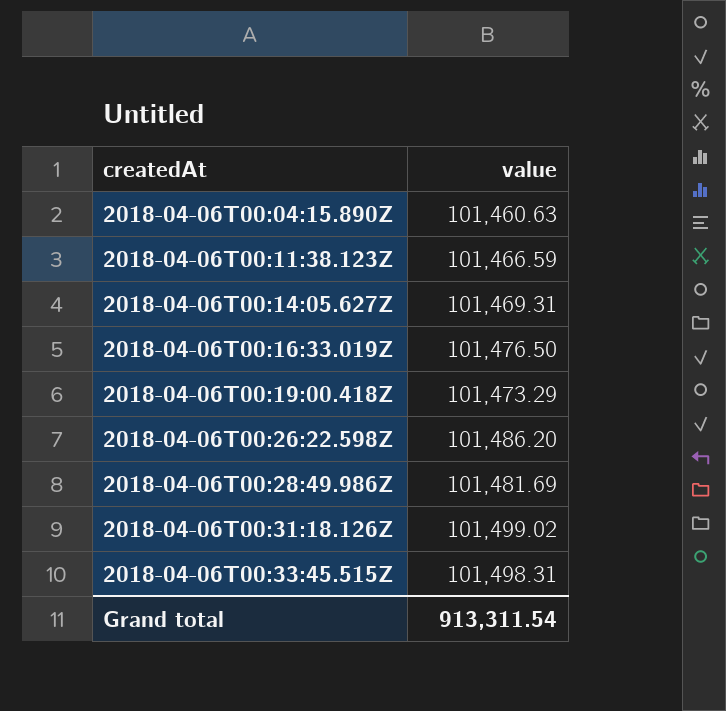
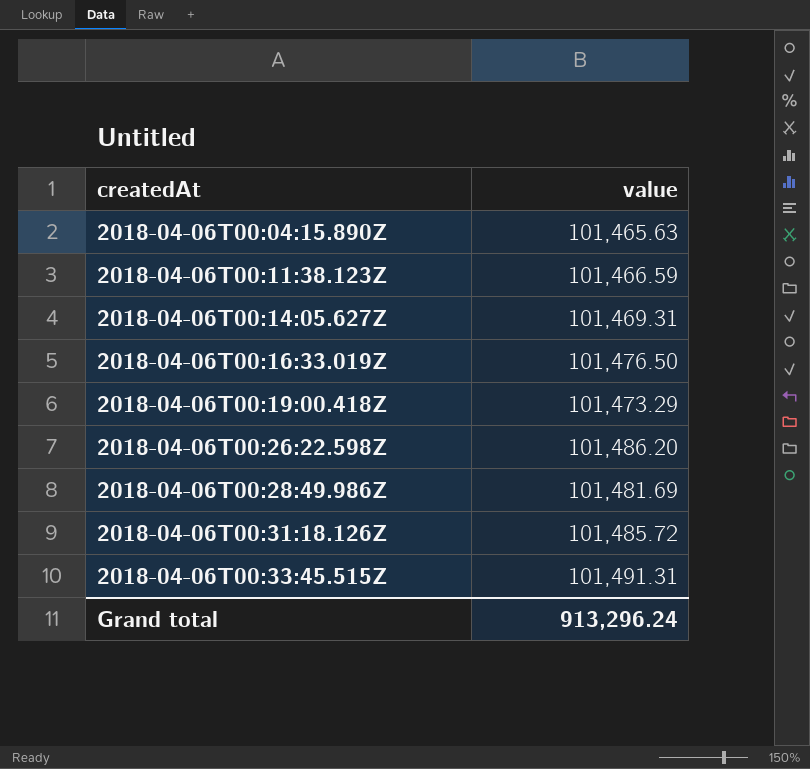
2018-04-06T00:04:15.890Z | value: 101,460.63 -> 101,465.63
2018-04-06T00:31:18.126Z | value: 101,499.02 -> 101,485.72
2018-04-06T00:33:45.515Z | value: 101,498.31 -> 101,491.31
Grand total | value: 913,311.54 -> 913,296.24

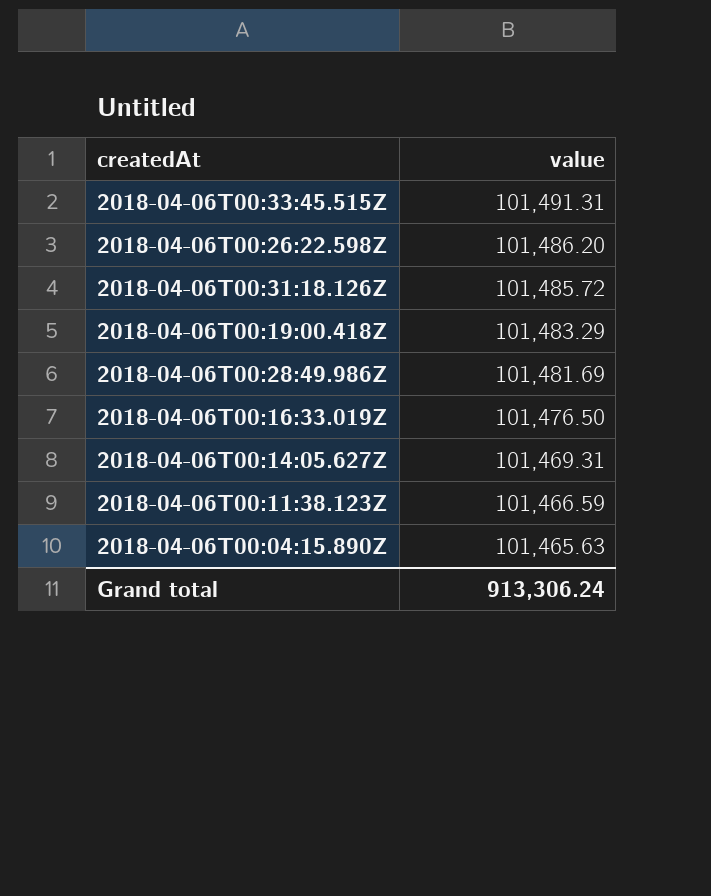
row order: createdAt ascending -> value descending
2018-04-06T00:19:00.418Z | value: 101,473.29 -> 101,483.29
Grand total | value: 913,296.24 -> 913,306.24

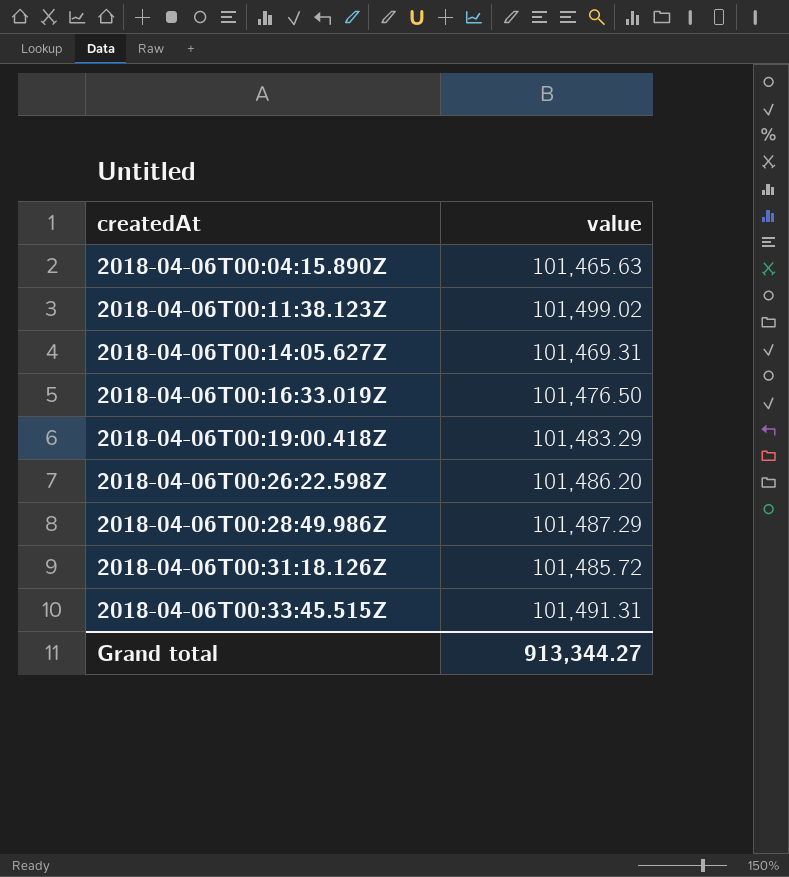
row order: value descending -> createdAt ascending
2018-04-06T00:11:38.123Z | value: 101,466.59 -> 101,499.02
2018-04-06T00:28:49.986Z | value: 101,481.69 -> 101,487.29
Grand total | value: 913,306.24 -> 913,344.27

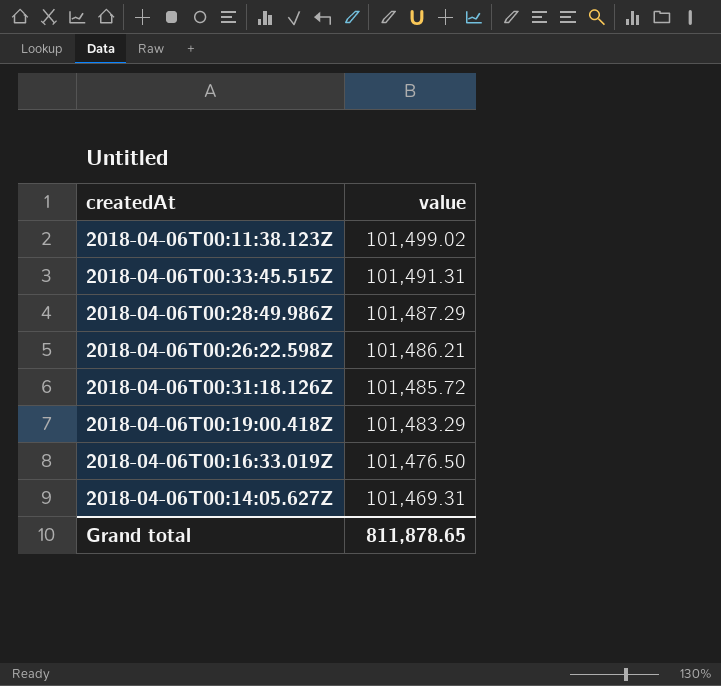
row order: createdAt ascending -> value descending
row 2018-04-06T00:04:15.890Z: 101,465.63 -> none
2018-04-06T00:26:22.598Z | value: 101,486.20 -> 101,486.21
Grand total | value: 913,344.27 -> 811,878.65

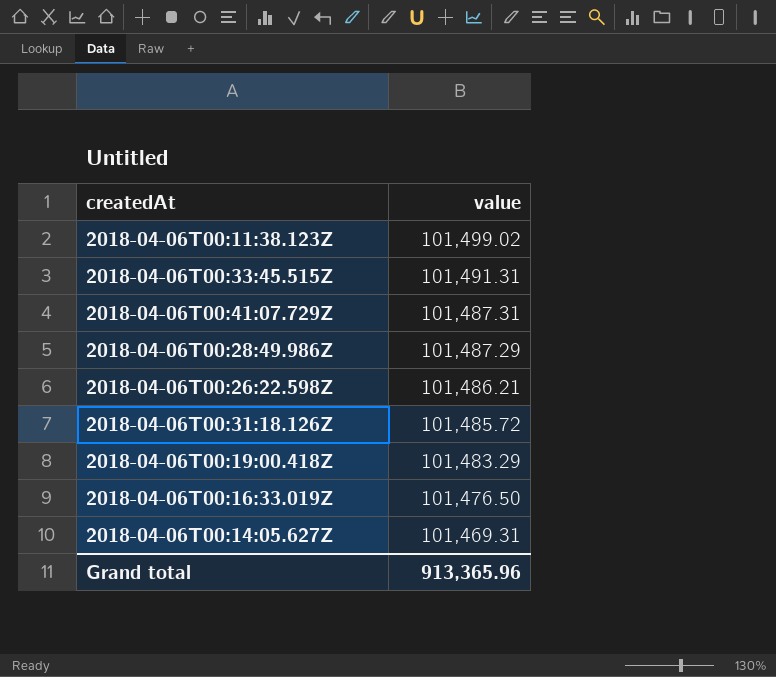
row 2018-04-06T00:41:07.729Z: none -> 101,487.31
Grand total | value: 811,878.65 -> 913,365.96

